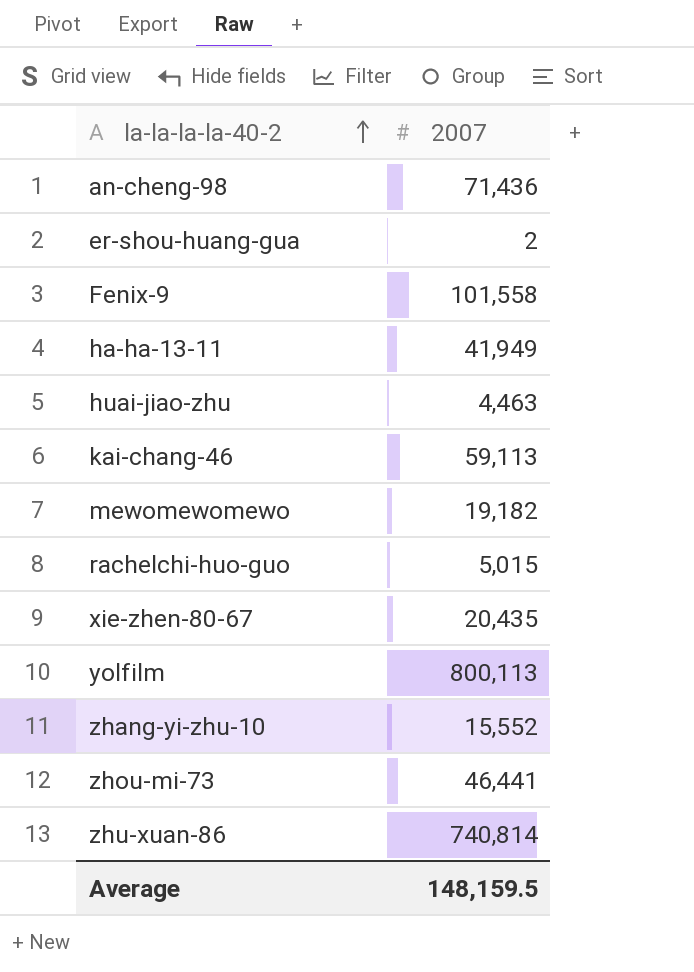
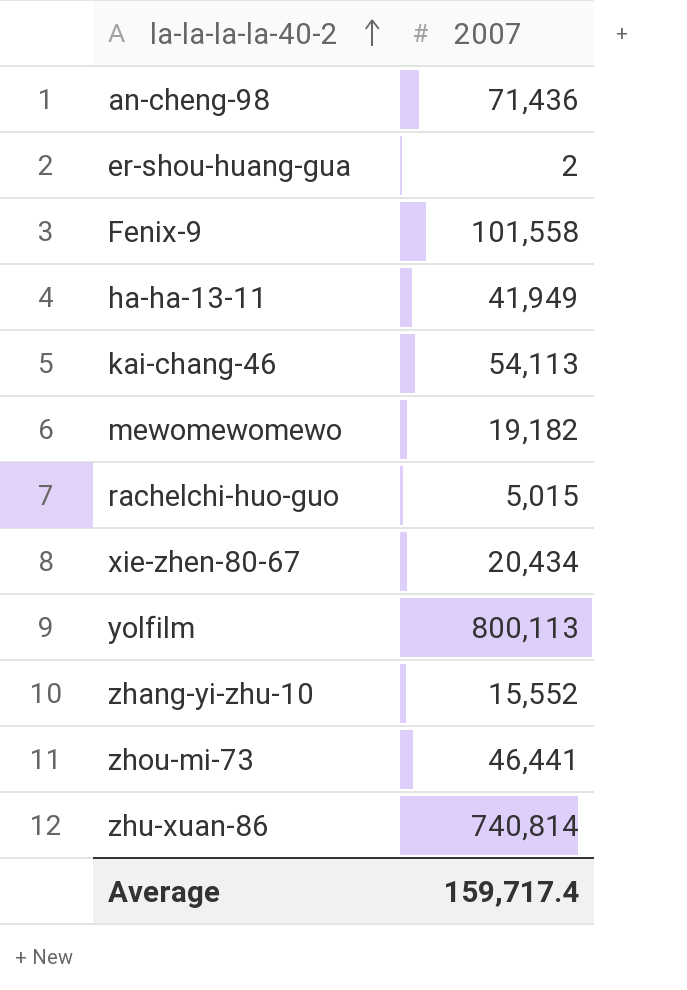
row huai-jiao-zhu: 4,463 -> none
kai-chang-46 | 2007: 59,113 -> 54,113
xie-zhen-80-67 | 2007: 20,435 -> 20,434
Average | 2007: 148,159.5 -> 159,717.4

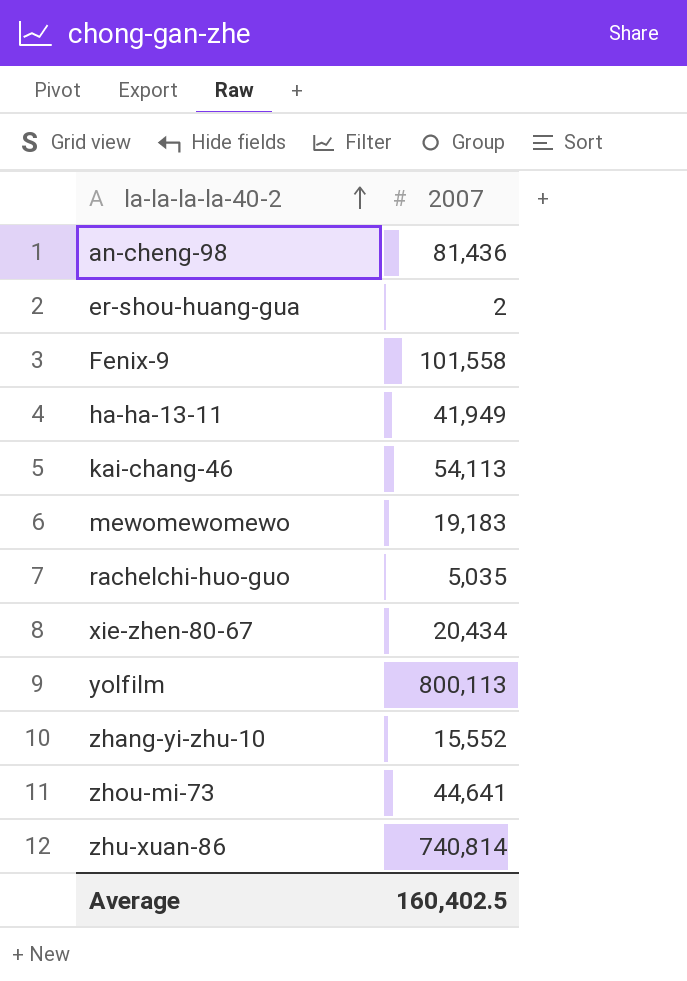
an-cheng-98 | 2007: 71,436 -> 81,436
mewomewomewo | 2007: 19,182 -> 19,183
rachelchi-huo-guo | 2007: 5,015 -> 5,035
zhou-mi-73 | 2007: 46,441 -> 44,641
Average | 2007: 159,717.4 -> 160,402.5

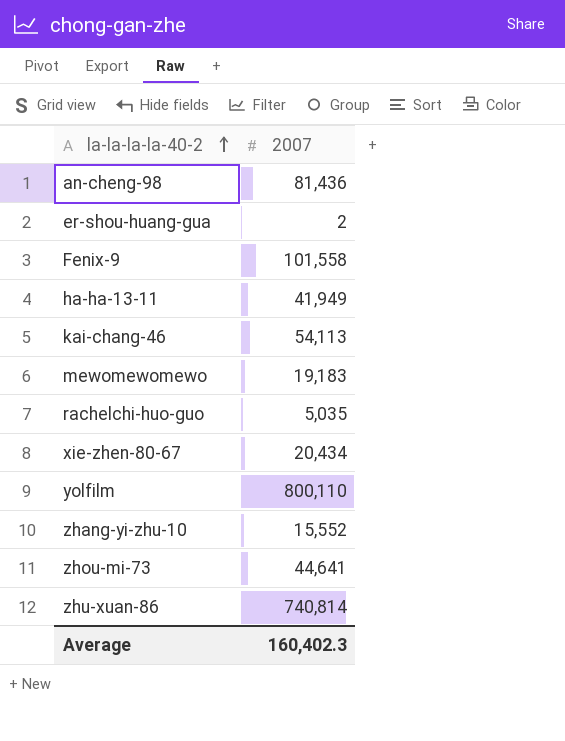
yolfilm | 2007: 800,113 -> 800,110
Average | 2007: 160,402.5 -> 160,402.3

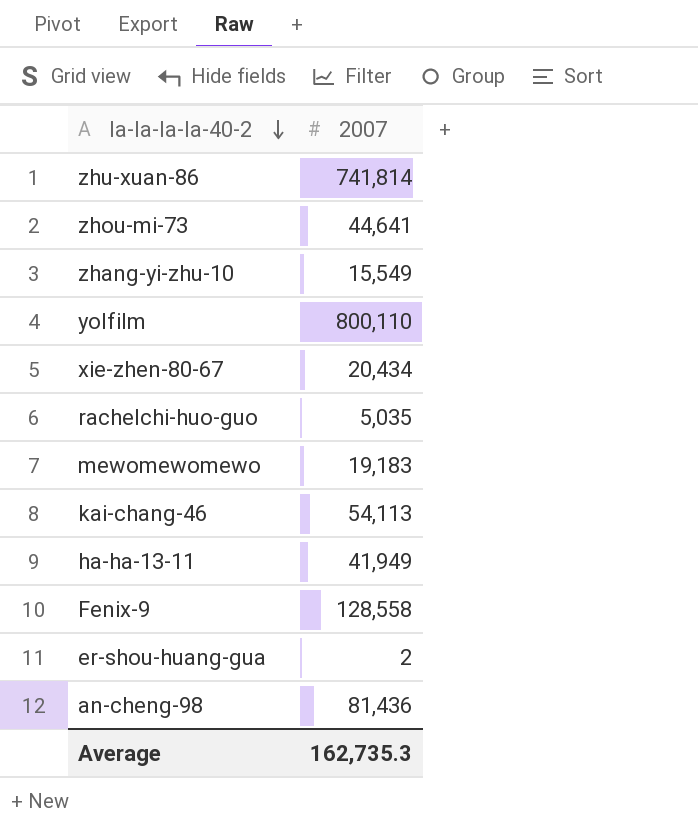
row order: la-la-la-la-40-2 ascending -> la-la-la-la-40-2 descending
zhu-xuan-86 | 2007: 740,814 -> 741,814
zhang-yi-zhu-10 | 2007: 15,552 -> 15,549
Fenix-9 | 2007: 101,558 -> 128,558
Average | 2007: 160,402.3 -> 162,735.3

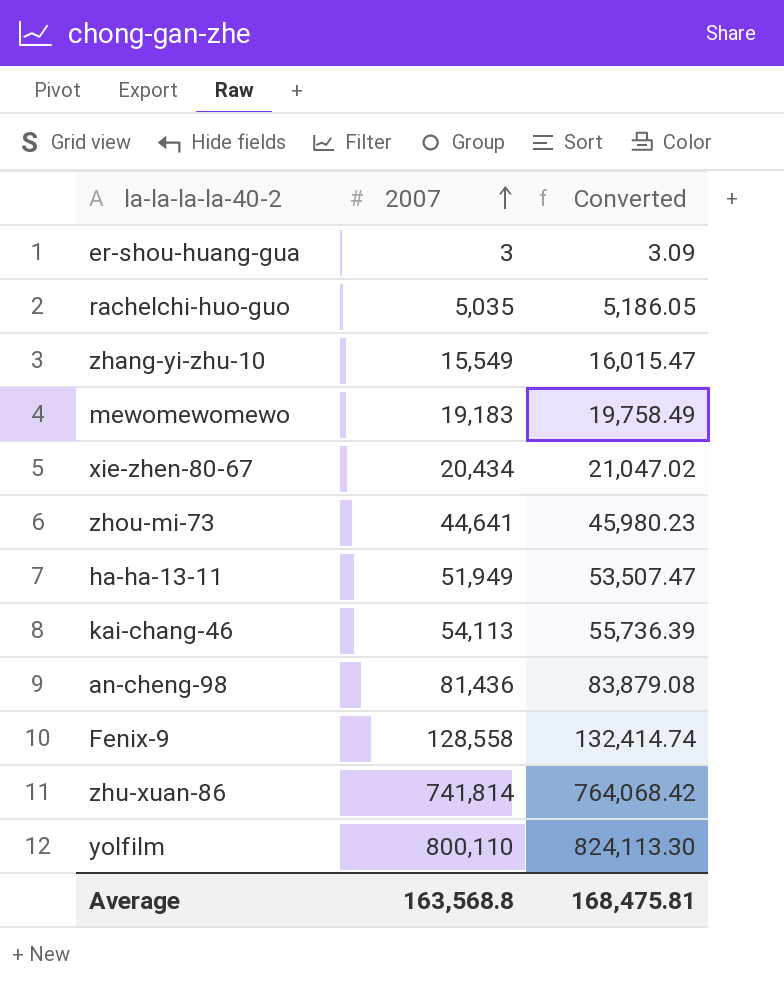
row order: la-la-la-la-40-2 descending -> 2007 ascending
column Converted | formula: none -> [2007] * 1.03
er-shou-huang-gua | 2007: 2 -> 3
ha-ha-13-11 | 2007: 41,949 -> 51,949
Average | 2007: 162,735.3 -> 163,568.8

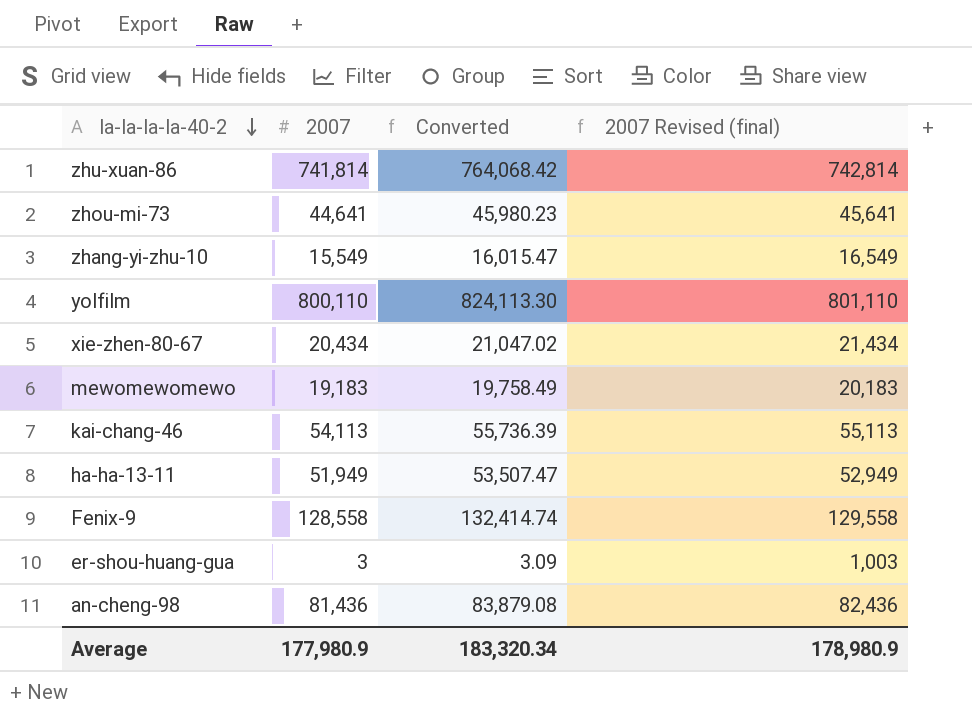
row order: 2007 ascending -> la-la-la-la-40-2 descending
column 2007 Revised (final) | formula: none -> [2007] + 1000
row rachelchi-huo-guo: 5,035 | 5,186.05 -> none
Average | 2007: 163,568.8 -> 177,980.9
Average | Converted: 168,475.81 -> 183,320.34

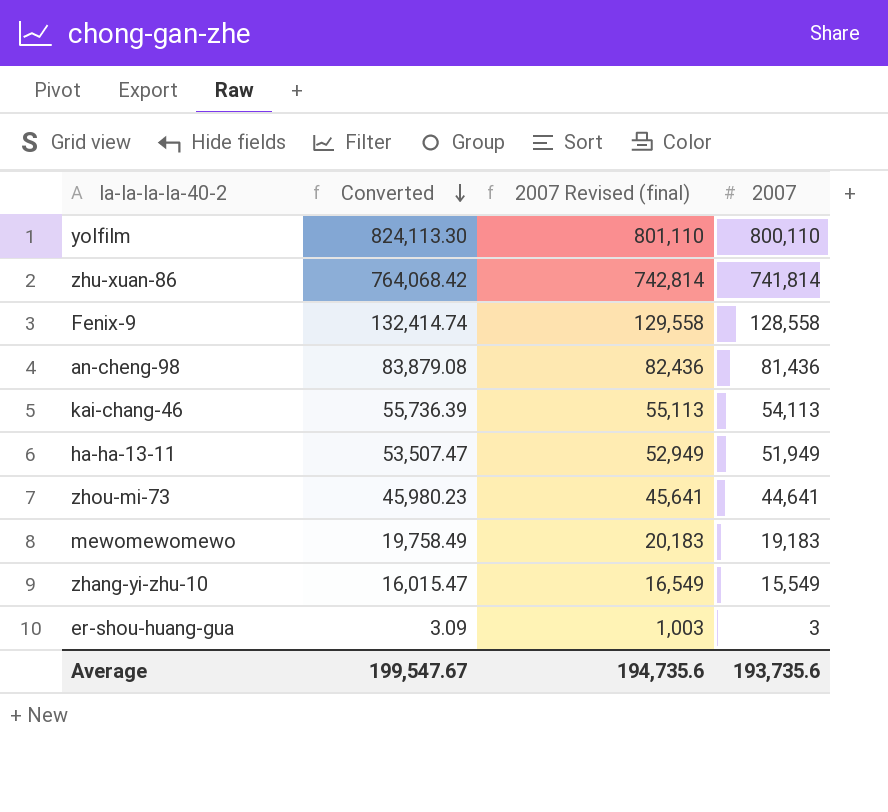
row order: la-la-la-la-40-2 descending -> Converted descending
column 2007 | position: 2 -> 4
row xie-zhen-80-67: 20,434 | 21,047.02 | 21,434 -> none
Average | Converted: 183,320.34 -> 199,547.67
Average | 2007 Revised (final): 178,980.9 -> 194,735.6
Average | 2007: 177,980.9 -> 193,735.6

